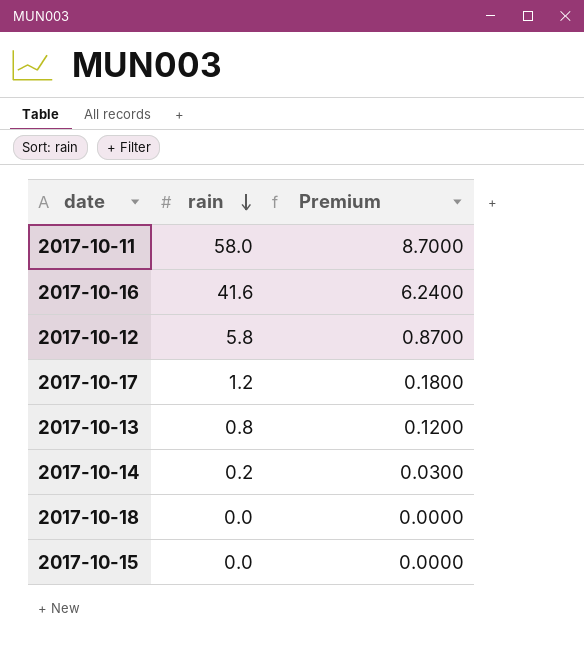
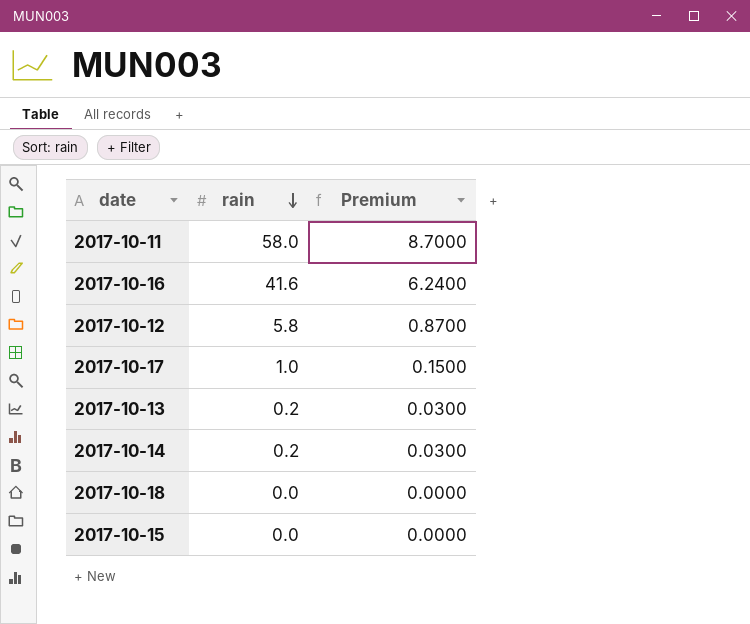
2017-10-17 | rain: 1.2 -> 1.0
2017-10-17 | Premium: 0.1800 -> 0.1500
2017-10-13 | rain: 0.8 -> 0.2
2017-10-13 | Premium: 0.1200 -> 0.0300

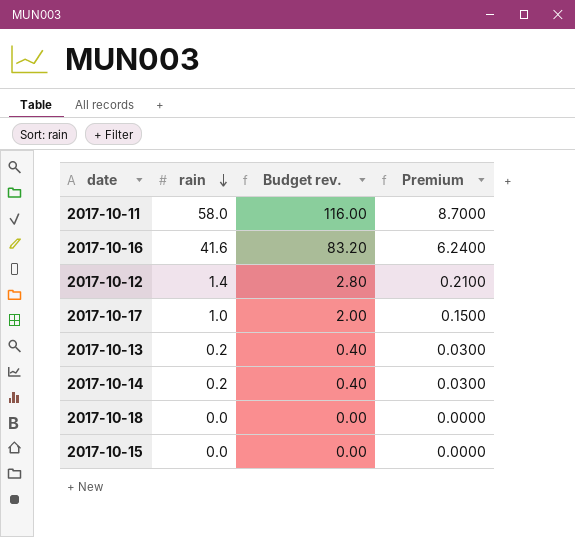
column Budget rev. | formula: none -> [rain] * 2
2017-10-12 | rain: 5.8 -> 1.4
2017-10-12 | Premium: 0.8700 -> 0.2100

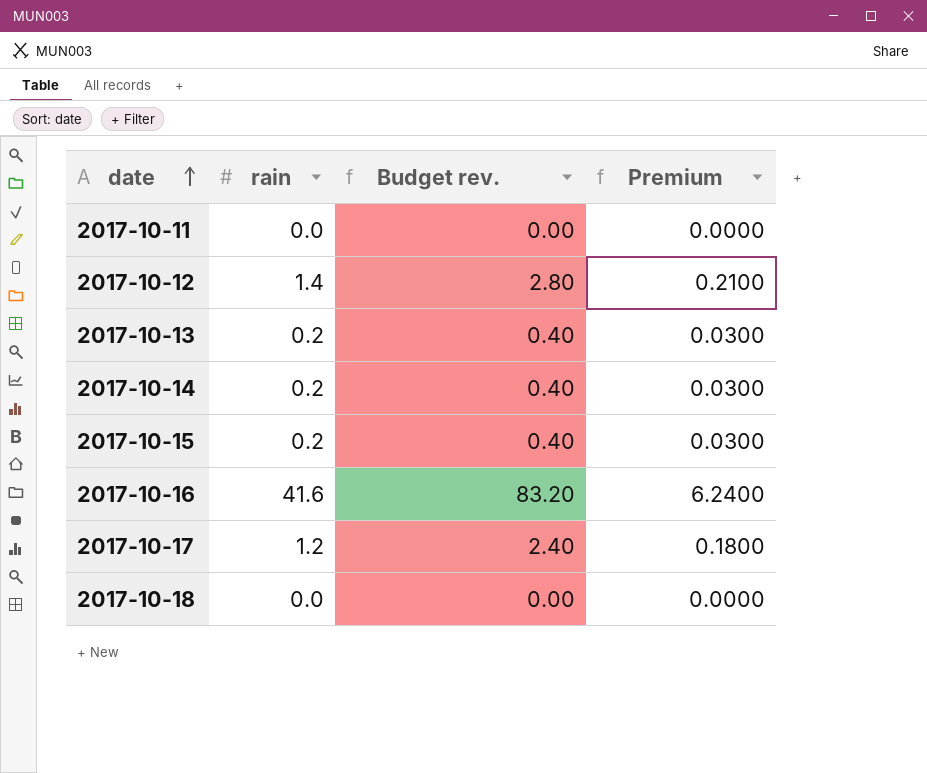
row order: rain descending -> date ascending
2017-10-11 | rain: 58.0 -> 0.0
2017-10-11 | Budget rev.: 116.00 -> 0.00
2017-10-11 | Premium: 8.7000 -> 0.0000
2017-10-15 | rain: 0.0 -> 0.2
2017-10-15 | Budget rev.: 0.00 -> 0.40
2017-10-15 | Premium: 0.0000 -> 0.0300
2017-10-17 | rain: 1.0 -> 1.2
2017-10-17 | Budget rev.: 2.00 -> 2.40
2017-10-17 | Premium: 0.1500 -> 0.1800

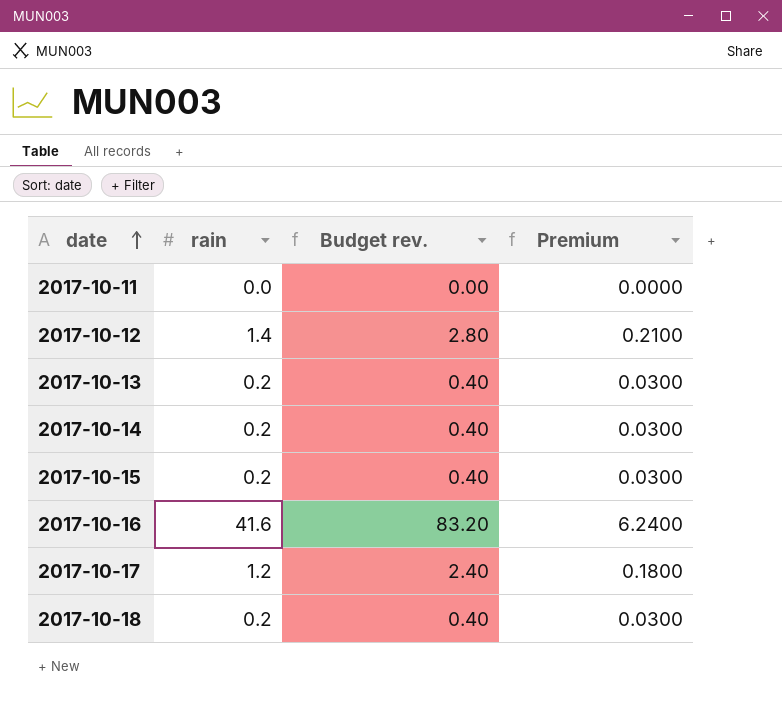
2017-10-18 | rain: 0.0 -> 0.2
2017-10-18 | Budget rev.: 0.00 -> 0.40
2017-10-18 | Premium: 0.0000 -> 0.0300

